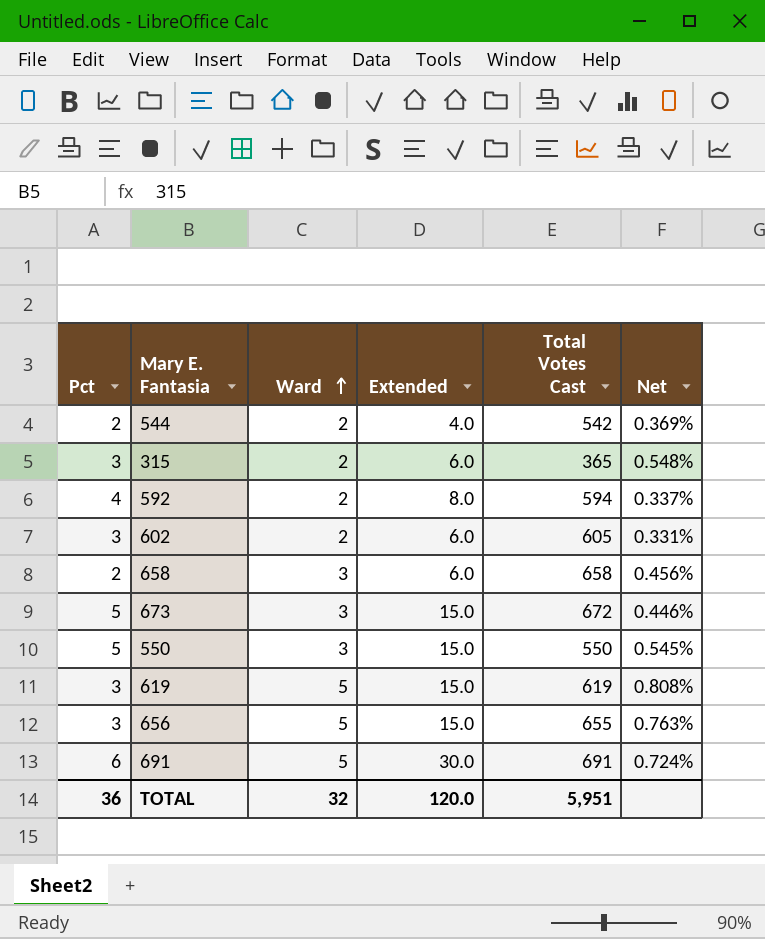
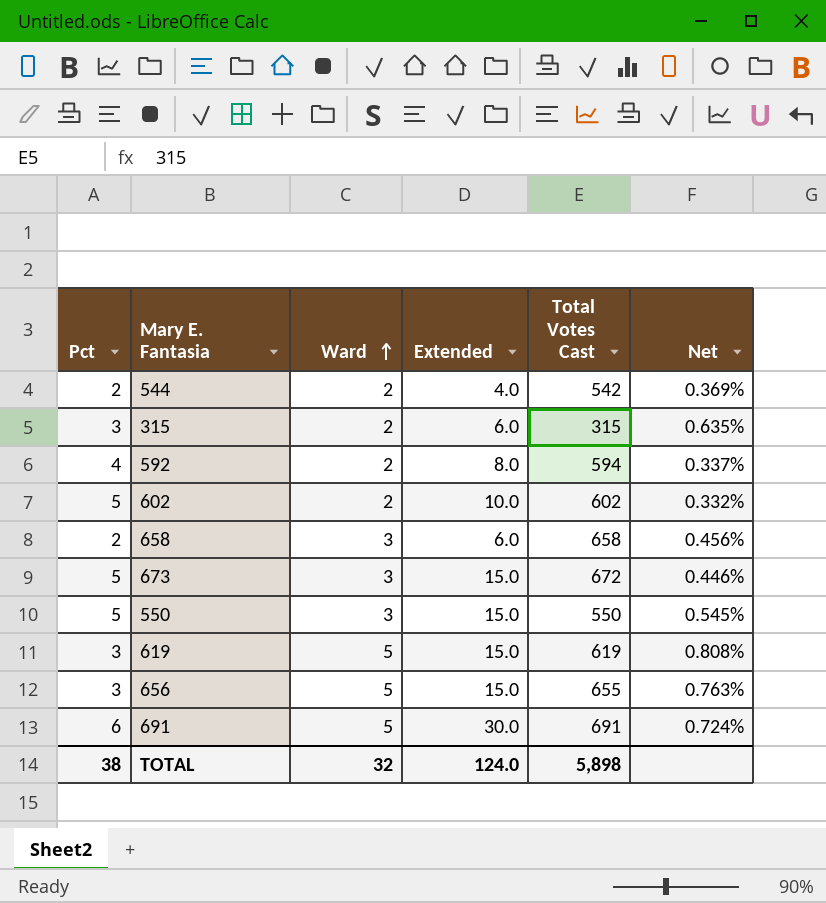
315 | Total Votes Cast: 365 -> 315
315 | Net: 0.548% -> 0.635%
602 | Pct: 3 -> 5
602 | Extended: 6.0 -> 10.0
602 | Total Votes Cast: 605 -> 602
602 | Net: 0.331% -> 0.332%
TOTAL | Pct: 36 -> 38
TOTAL | Extended: 120.0 -> 124.0
TOTAL | Total Votes Cast: 5,951 -> 5,898

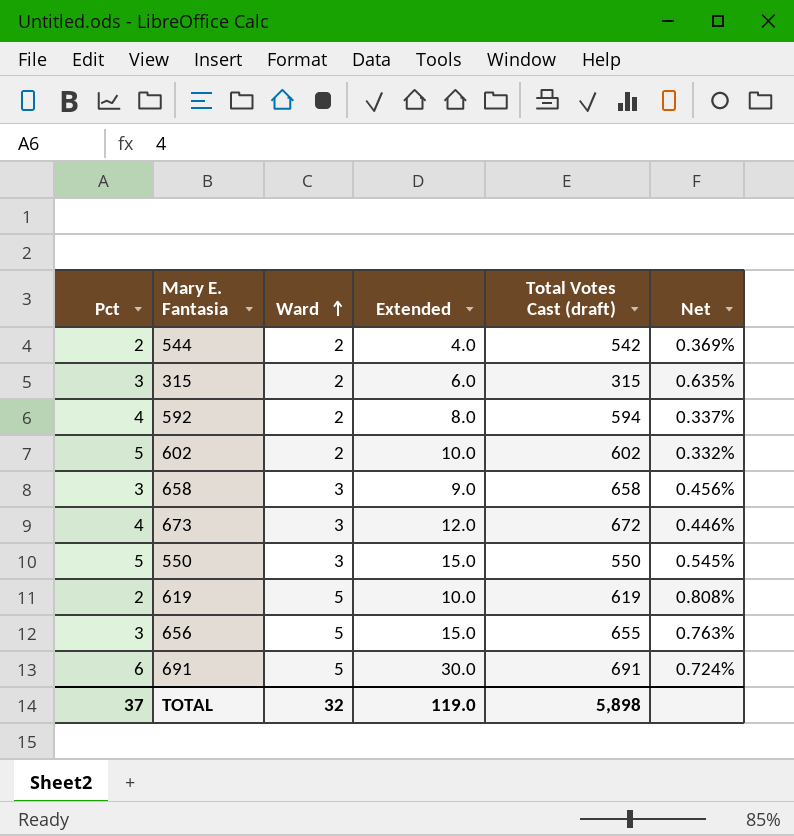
column name: Total Votes Cast -> Total Votes Cast (draft)
658 | Pct: 2 -> 3
658 | Extended: 6.0 -> 9.0
673 | Pct: 5 -> 4
673 | Extended: 15.0 -> 12.0
619 | Pct: 3 -> 2
619 | Extended: 15.0 -> 10.0
TOTAL | Pct: 38 -> 37
TOTAL | Extended: 124.0 -> 119.0

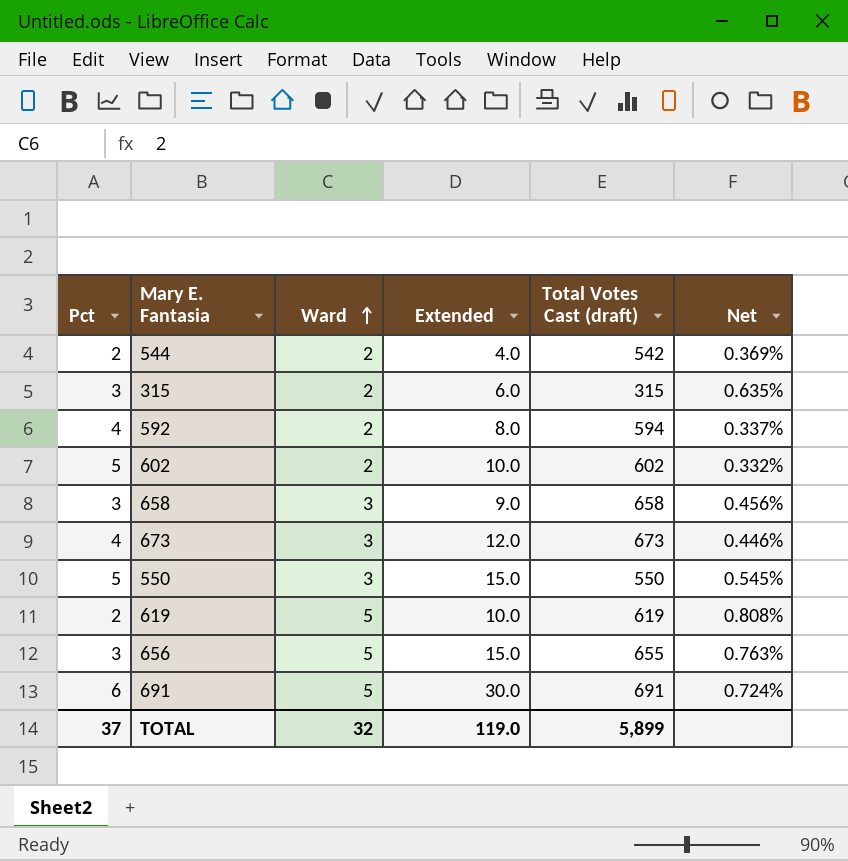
673 | Total Votes Cast (draft): 672 -> 673
TOTAL | Total Votes Cast (draft): 5,898 -> 5,899

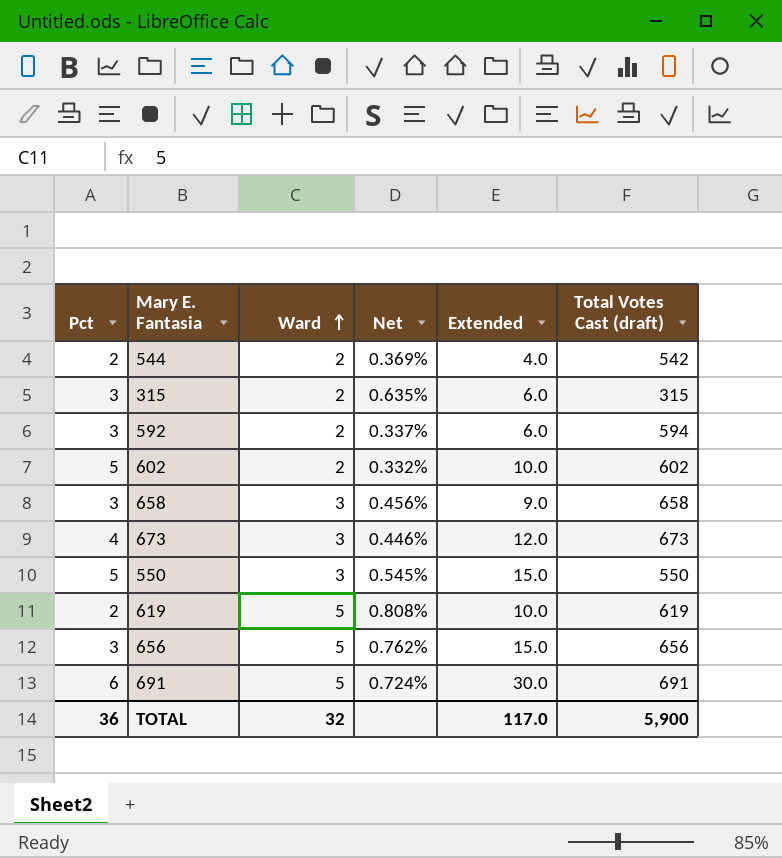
column Net | position: 6 -> 4
592 | Pct: 4 -> 3
592 | Extended: 8.0 -> 6.0
656 | Net: 0.763% -> 0.762%
656 | Total Votes Cast (draft): 655 -> 656
TOTAL | Pct: 37 -> 36
TOTAL | Extended: 119.0 -> 117.0
TOTAL | Total Votes Cast (draft): 5,899 -> 5,900

